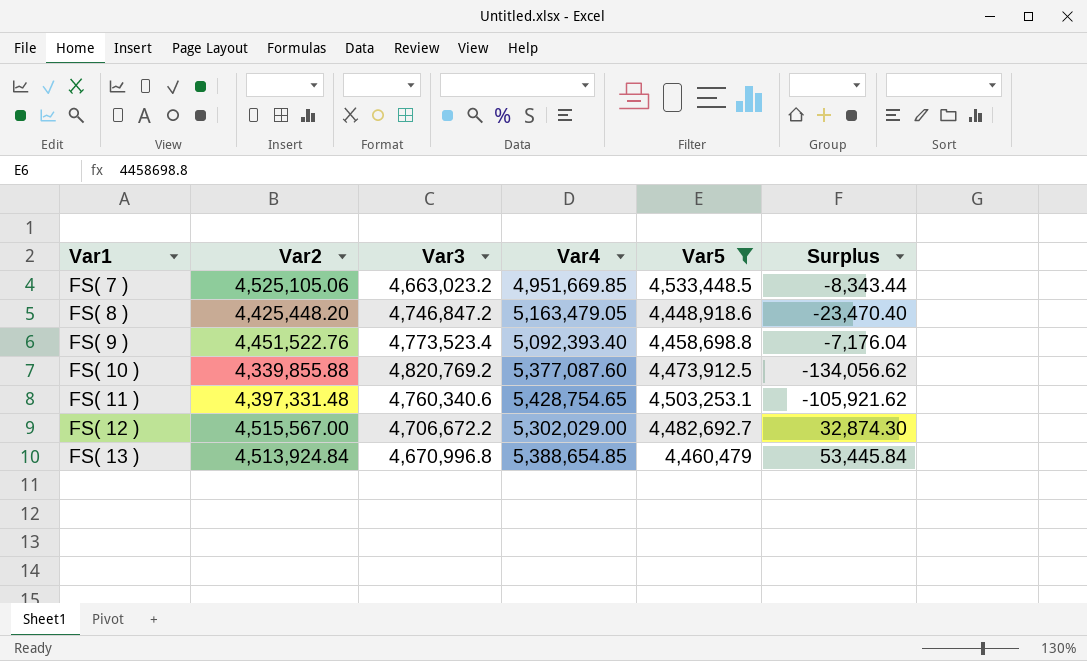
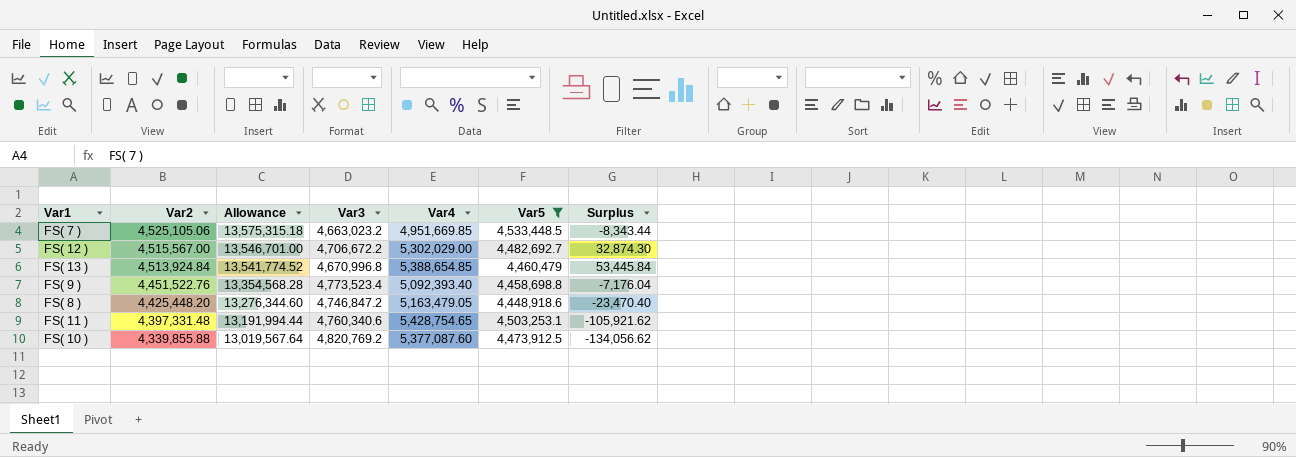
row order: Var1 ascending -> Var2 descending
column Allowance | formula: none -> [Var2] * 3

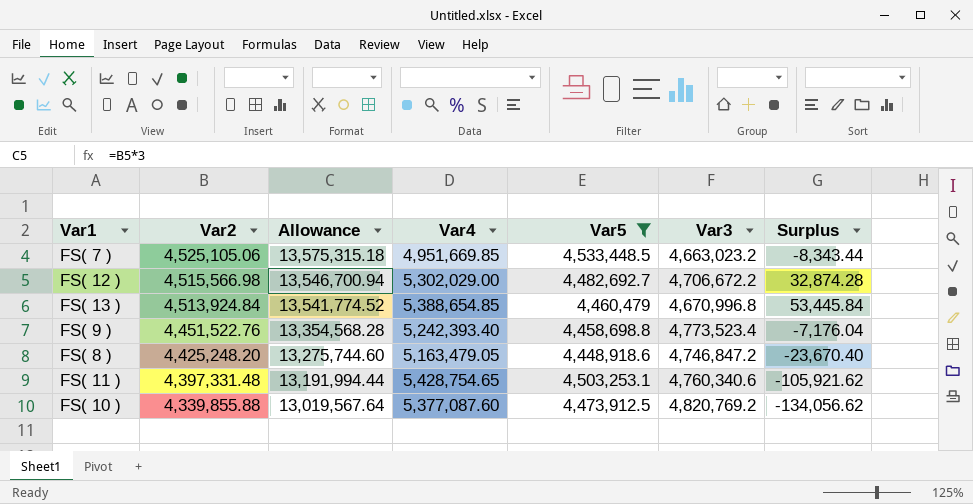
column Var3 | position: 4 -> 6
FS( 12 ) | Var2: 4,515,567.00 -> 4,515,566.98
FS( 12 ) | Allowance: 13,546,701.00 -> 13,546,700.94
FS( 12 ) | Surplus: 32,874.30 -> 32,874.28
FS( 9 ) | Var4: 5,092,393.40 -> 5,242,393.40
FS( 8 ) | Var2: 4,425,448.20 -> 4,425,248.20
FS( 8 ) | Allowance: 13,276,344.60 -> 13,275,744.60
FS( 8 ) | Surplus: -23,470.40 -> -23,670.40

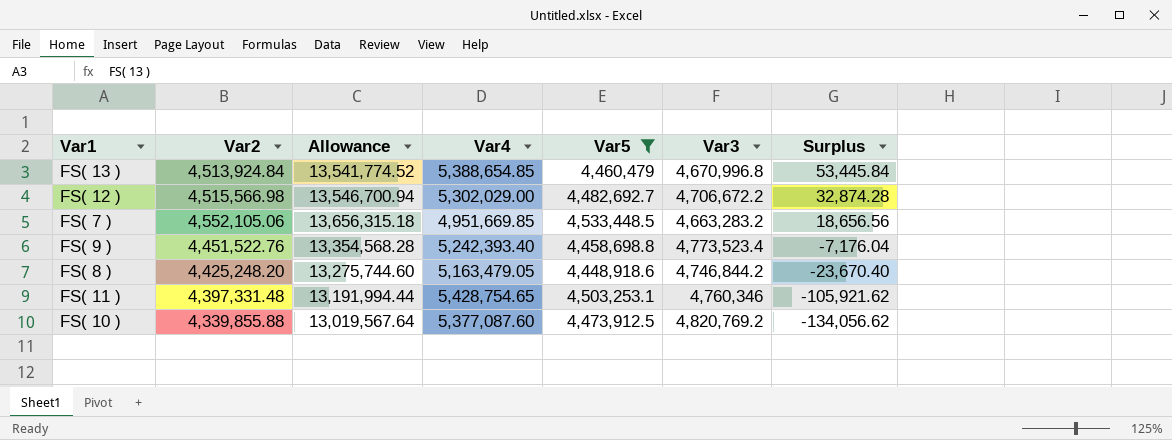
row order: Var2 descending -> Surplus descending
FS( 7 ) | Var2: 4,525,105.06 -> 4,552,105.06
FS( 7 ) | Allowance: 13,575,315.18 -> 13,656,315.18
FS( 7 ) | Var3: 4,663,023.2 -> 4,663,283.2
FS( 7 ) | Surplus: -8,343.44 -> 18,656.56
FS( 8 ) | Var3: 4,746,847.2 -> 4,746,844.2
FS( 11 ) | Var3: 4,760,340.6 -> 4,760,346

